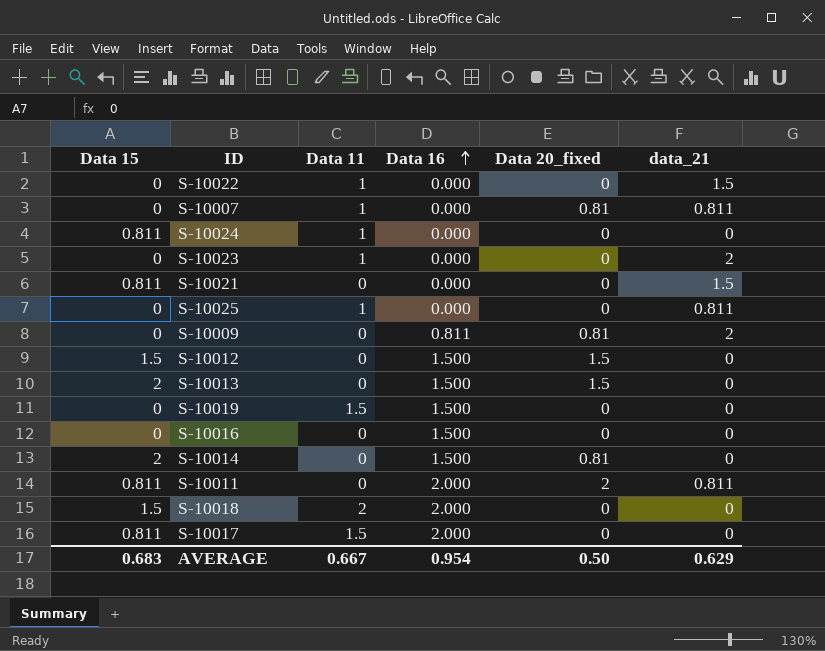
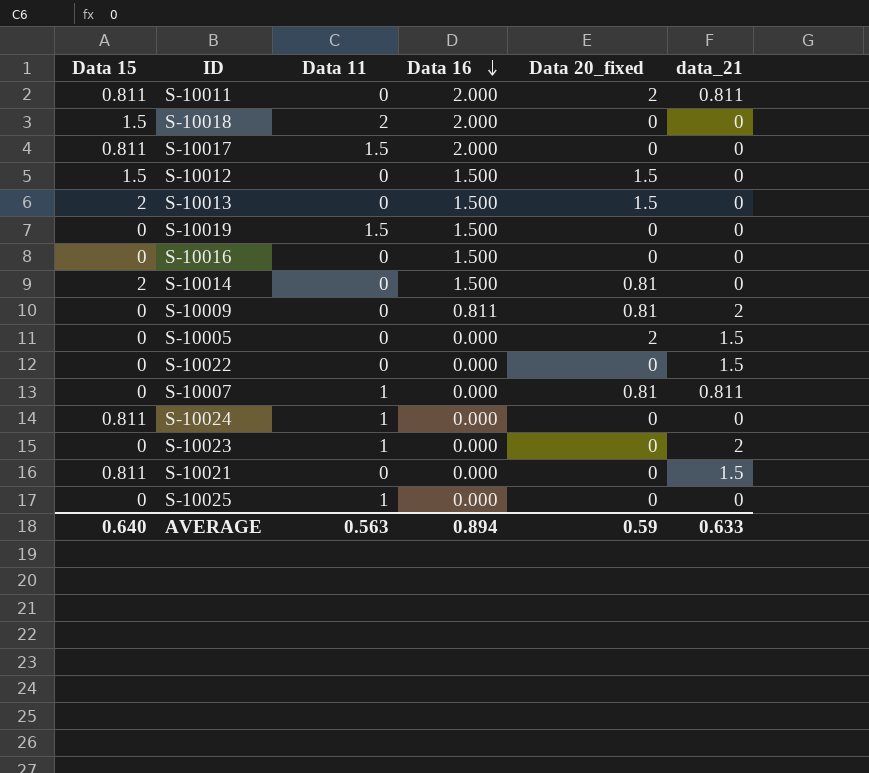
row order: Data 16 ascending -> Data 16 descending
row S-10005: none -> 0 | 0 | 0.000 | 2 | 1.5
S-10022 | Data 11: 1 -> 0
S-10025 | data_21: 0.811 -> 0
AVERAGE | Data 15: 0.683 -> 0.640
AVERAGE | Data 11: 0.667 -> 0.563
AVERAGE | Data 16: 0.954 -> 0.894
AVERAGE | Data 20_fixed: 0.50 -> 0.59
AVERAGE | data_21: 0.629 -> 0.633

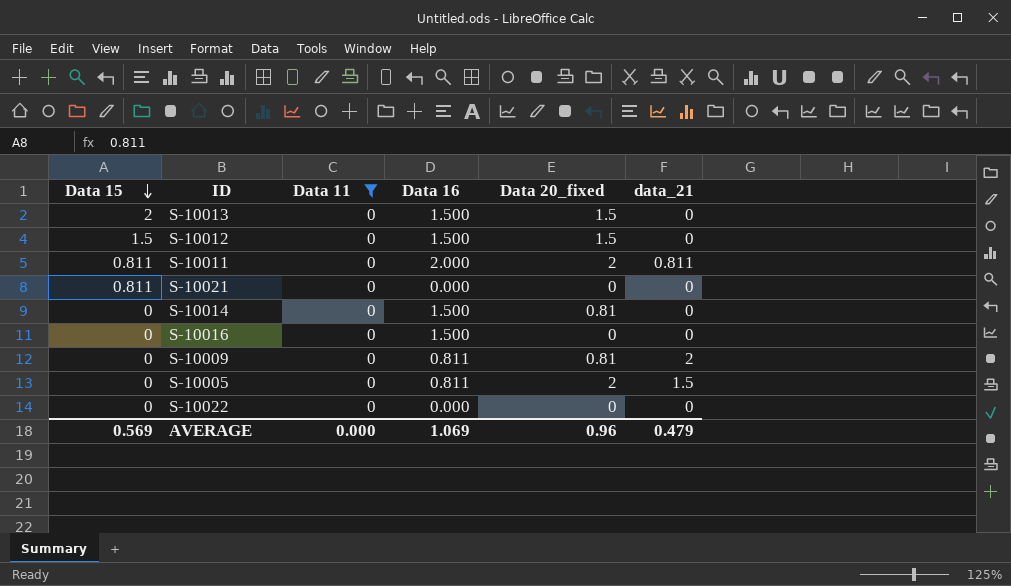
filter: none -> Data 11 = 0
row order: Data 16 descending -> Data 15 descending
S-10021 | data_21: 1.5 -> 0
S-10014 | Data 15: 2 -> 0
S-10005 | Data 16: 0.000 -> 0.811
S-10022 | data_21: 1.5 -> 0
AVERAGE | Data 15: 0.640 -> 0.569
AVERAGE | Data 11: 0.563 -> 0.000
AVERAGE | Data 16: 0.894 -> 1.069
AVERAGE | Data 20_fixed: 0.59 -> 0.96
AVERAGE | data_21: 0.633 -> 0.479

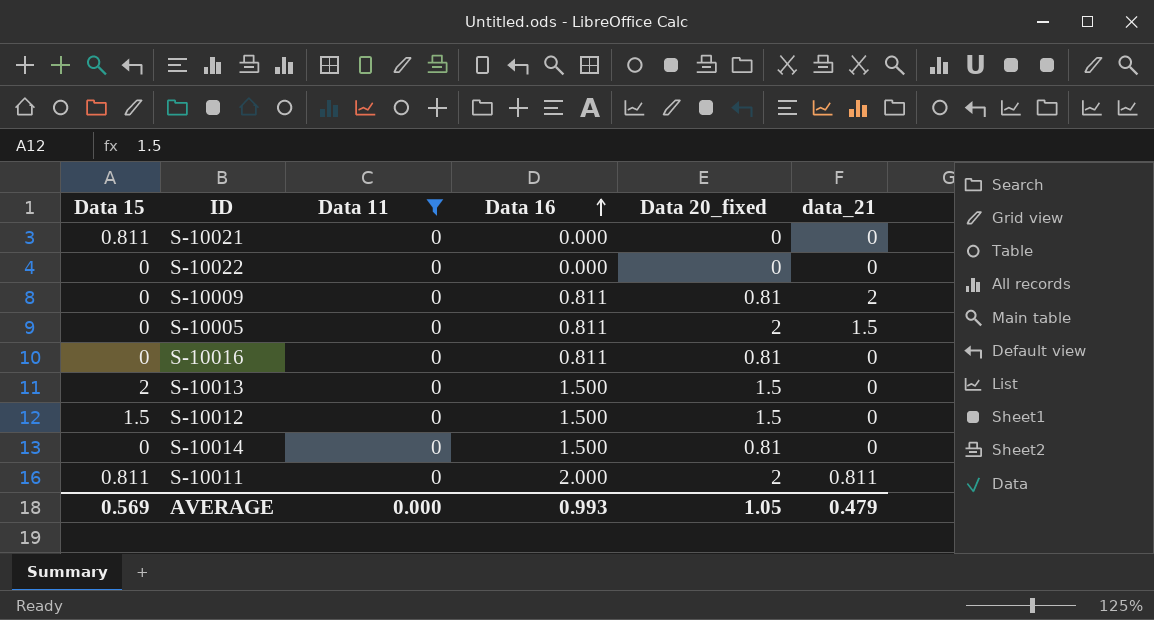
row order: Data 15 descending -> Data 16 ascending
S-10016 | Data 16: 1.500 -> 0.811
S-10016 | Data 20_fixed: 0 -> 0.81
AVERAGE | Data 16: 1.069 -> 0.993
AVERAGE | Data 20_fixed: 0.96 -> 1.05

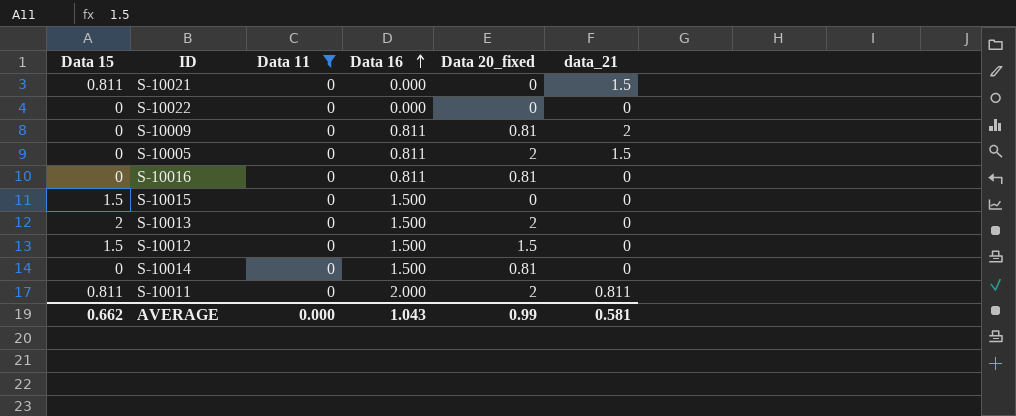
S-10021 | data_21: 0 -> 1.5
row S-10015: none -> 1.5 | 0 | 1.500 | 0 | 0
S-10013 | Data 20_fixed: 1.5 -> 2
AVERAGE | Data 15: 0.569 -> 0.662
AVERAGE | Data 16: 0.993 -> 1.043
AVERAGE | Data 20_fixed: 1.05 -> 0.99
AVERAGE | data_21: 0.479 -> 0.581

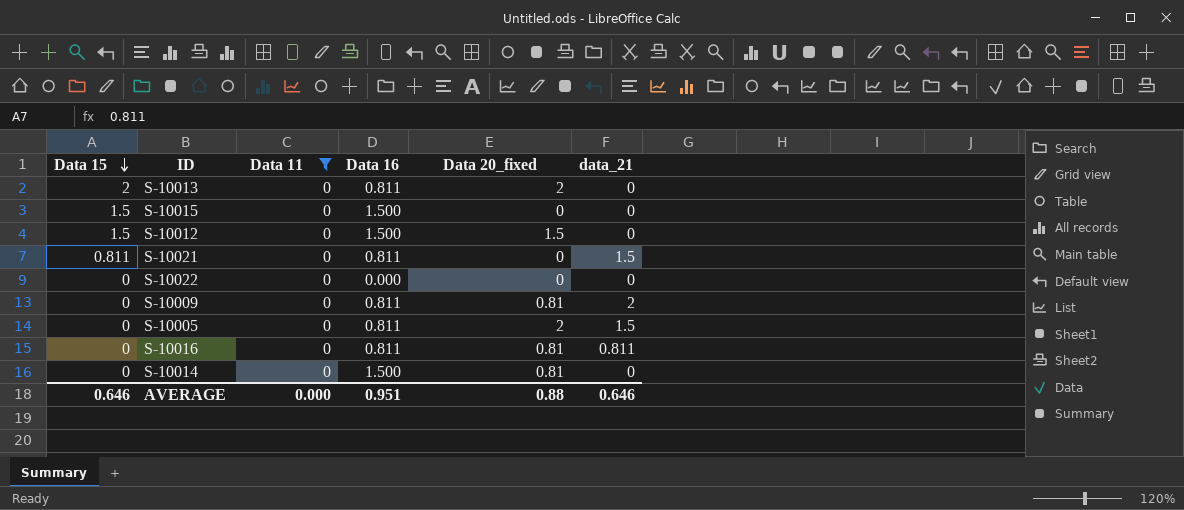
row order: Data 16 ascending -> Data 15 descending
row S-10011: 0.811 | 0 | 2.000 | 2 | 0.811 -> none
S-10013 | Data 16: 1.500 -> 0.811
S-10021 | Data 16: 0.000 -> 0.811
S-10016 | data_21: 0 -> 0.811
AVERAGE | Data 15: 0.662 -> 0.646
AVERAGE | Data 16: 1.043 -> 0.951
AVERAGE | Data 20_fixed: 0.99 -> 0.88
AVERAGE | data_21: 0.581 -> 0.646

